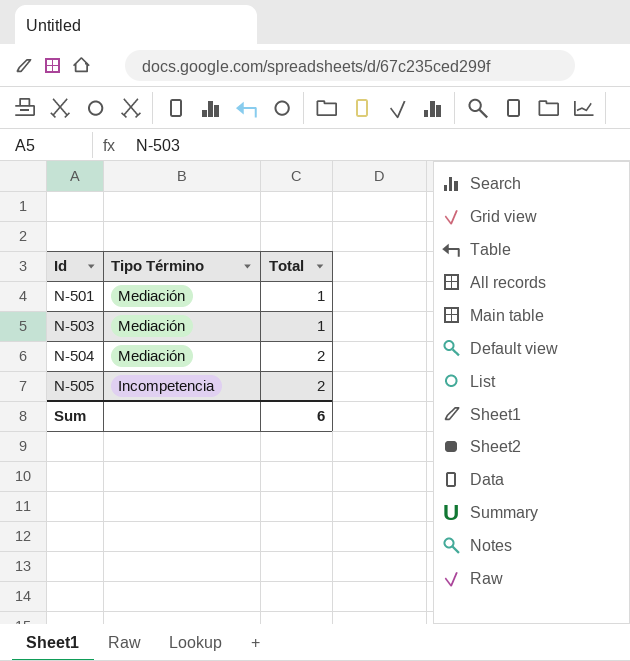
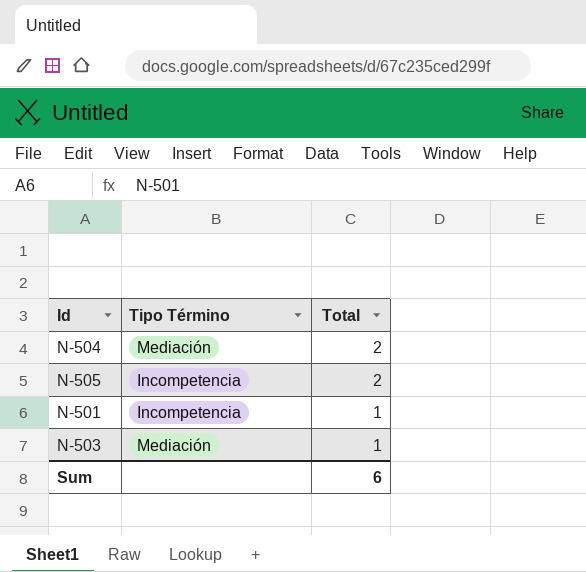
row order: Id ascending -> Total descending
N-501 | Tipo Término: Mediación -> Incompetencia

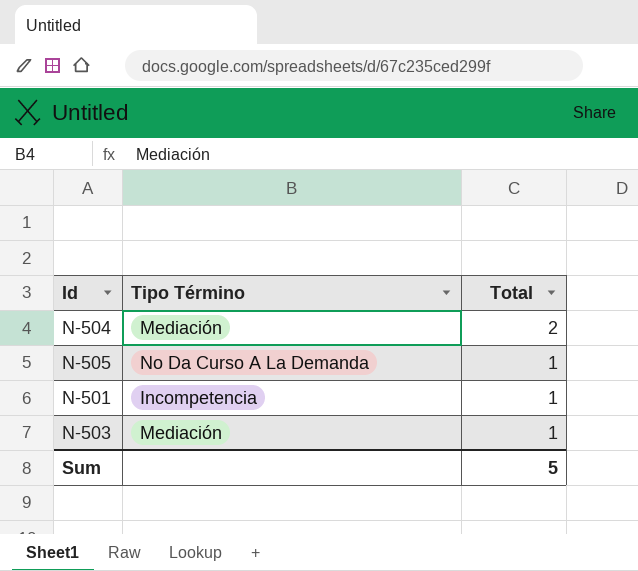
N-505 | Tipo Término: Incompetencia -> No Da Curso A La Demanda
N-505 | Total: 2 -> 1
Sum | Total: 6 -> 5

